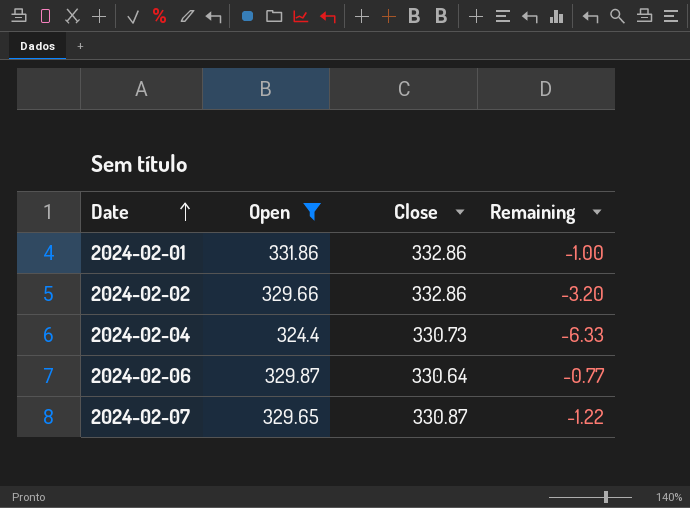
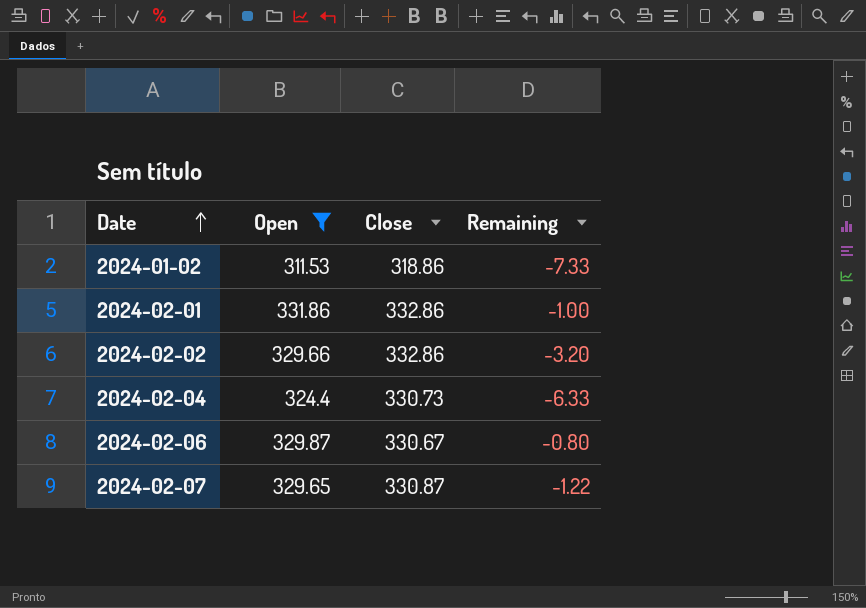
row 2024-01-02: none -> 311.53 | 318.86 | -7.33
2024-02-06 | Close: 330.64 -> 330.67
2024-02-06 | Remaining: -0.77 -> -0.80

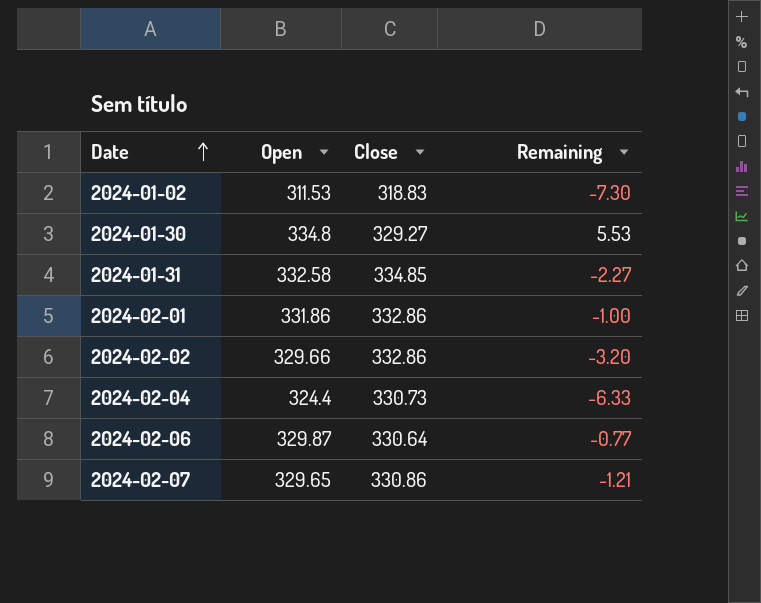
filter: Open <= 331.86 -> none
2024-01-02 | Close: 318.86 -> 318.83
2024-01-02 | Remaining: -7.33 -> -7.30
2024-02-06 | Close: 330.67 -> 330.64
2024-02-06 | Remaining: -0.80 -> -0.77
2024-02-07 | Close: 330.87 -> 330.86
2024-02-07 | Remaining: -1.22 -> -1.21

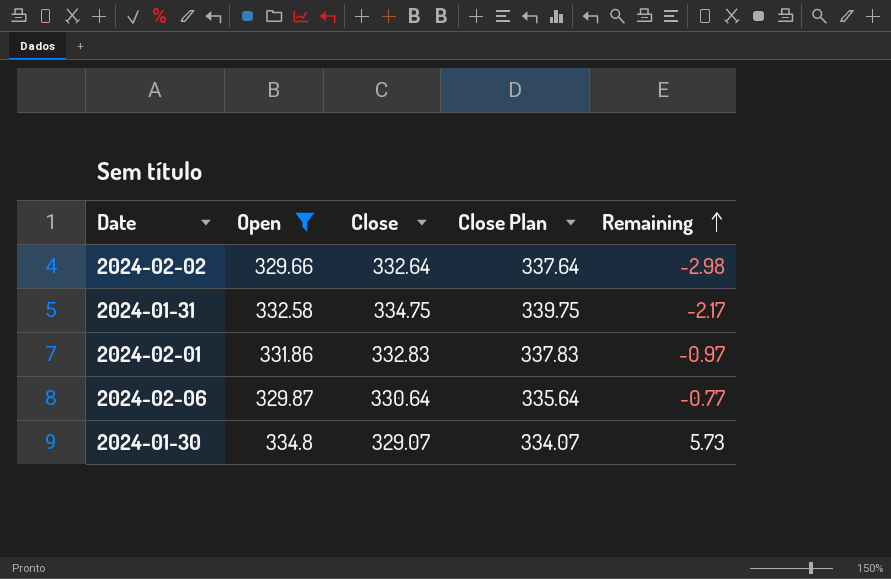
filter: none -> Open >= 329.66
row order: Date ascending -> Remaining ascending
column Close Plan | formula: none -> [Close] + 5
2024-02-02 | Close: 332.86 -> 332.64
2024-02-02 | Remaining: -3.20 -> -2.98
2024-01-31 | Close: 334.85 -> 334.75
2024-01-31 | Remaining: -2.27 -> -2.17
2024-02-01 | Close: 332.86 -> 332.83
2024-02-01 | Remaining: -1.00 -> -0.97
2024-01-30 | Close: 329.27 -> 329.07
2024-01-30 | Remaining: 5.53 -> 5.73

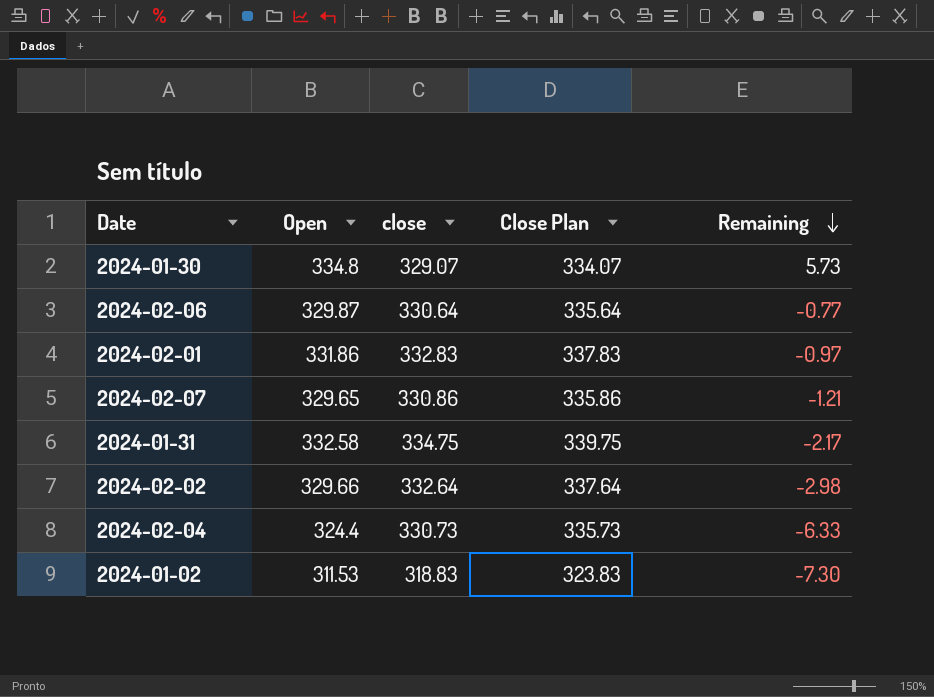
filter: Open >= 329.66 -> none
row order: Remaining ascending -> Remaining descending
column name: Close -> close

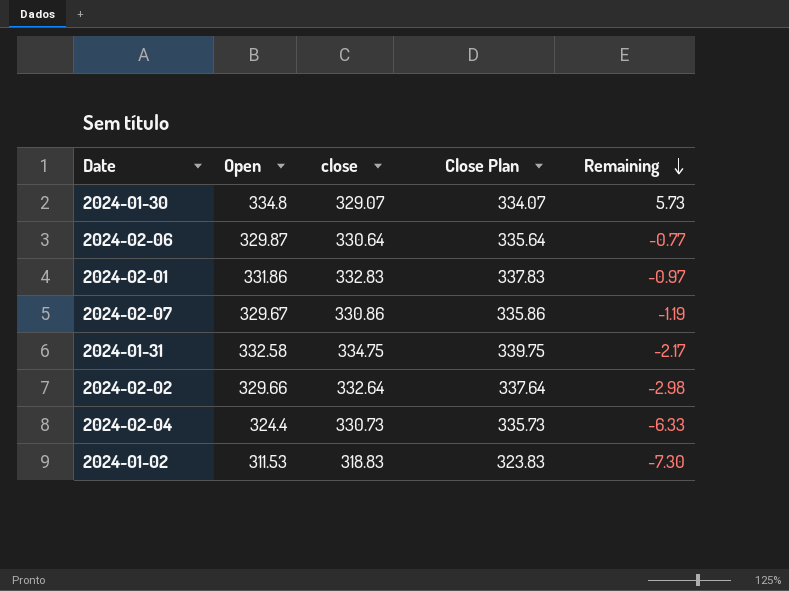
2024-02-07 | Open: 329.65 -> 329.67
2024-02-07 | Remaining: -1.21 -> -1.19

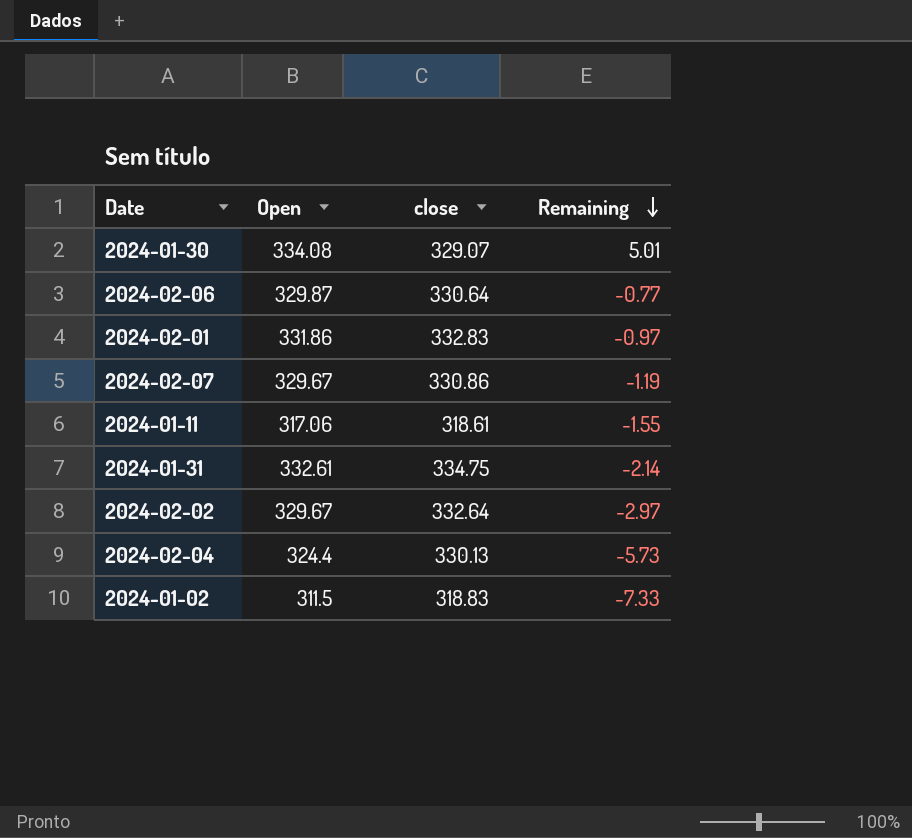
column Close Plan | formula: [close] + 5 -> none
2024-01-30 | Open: 334.8 -> 334.08
2024-01-30 | Remaining: 5.73 -> 5.01
row 2024-01-11: none -> 317.06 | 318.61 | -1.55
2024-01-31 | Open: 332.58 -> 332.61
2024-01-31 | Remaining: -2.17 -> -2.14
2024-02-02 | Open: 329.66 -> 329.67
2024-02-02 | Remaining: -2.98 -> -2.97
2024-02-04 | close: 330.73 -> 330.13
2024-02-04 | Remaining: -6.33 -> -5.73
2024-01-02 | Open: 311.53 -> 311.5
2024-01-02 | Remaining: -7.30 -> -7.33

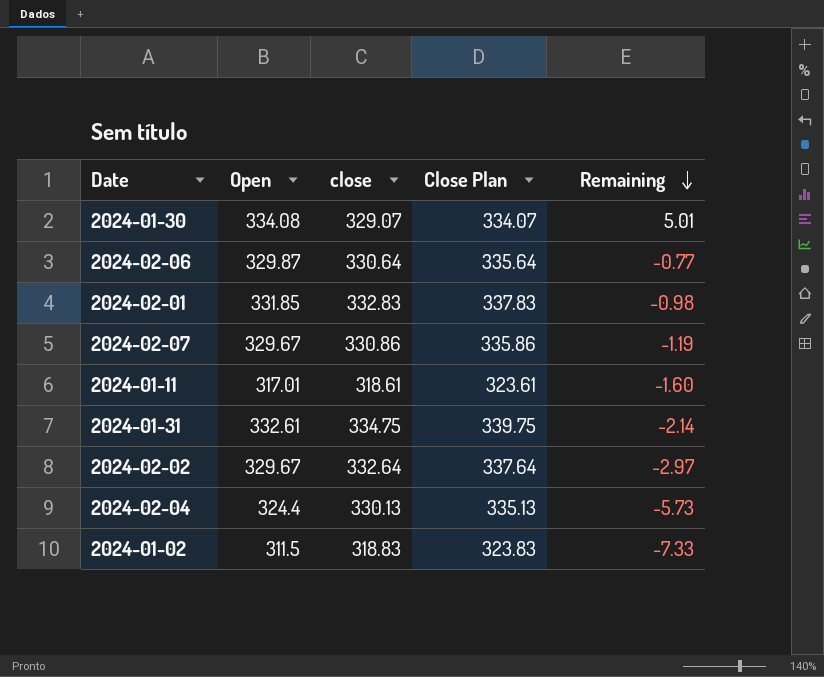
column Close Plan | formula: none -> [close] + 5
2024-02-01 | Open: 331.86 -> 331.85
2024-02-01 | Remaining: -0.97 -> -0.98
2024-01-11 | Open: 317.06 -> 317.01
2024-01-11 | Remaining: -1.55 -> -1.60

